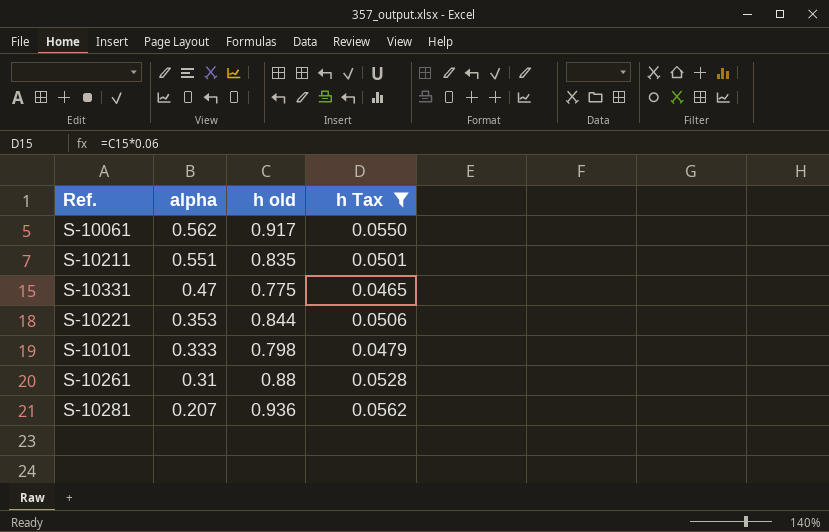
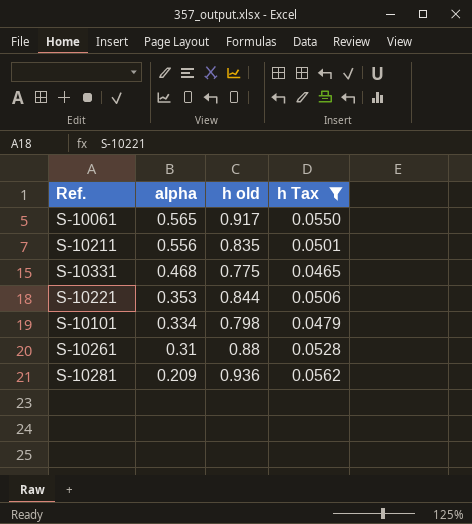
S-10061 | alpha: 0.562 -> 0.565
S-10211 | alpha: 0.551 -> 0.556
S-10331 | alpha: 0.47 -> 0.468
S-10101 | alpha: 0.333 -> 0.334
S-10281 | alpha: 0.207 -> 0.209

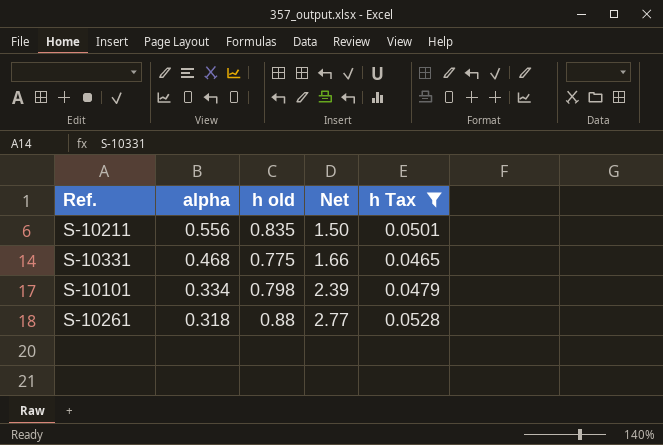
column Net | formula: none -> [h old] / [alpha]
row S-10061: 0.565 | 0.917 | 0.0550 -> none
row S-10221: 0.353 | 0.844 | 0.0506 -> none
row S-10281: 0.209 | 0.936 | 0.0562 -> none
S-10261 | alpha: 0.31 -> 0.318

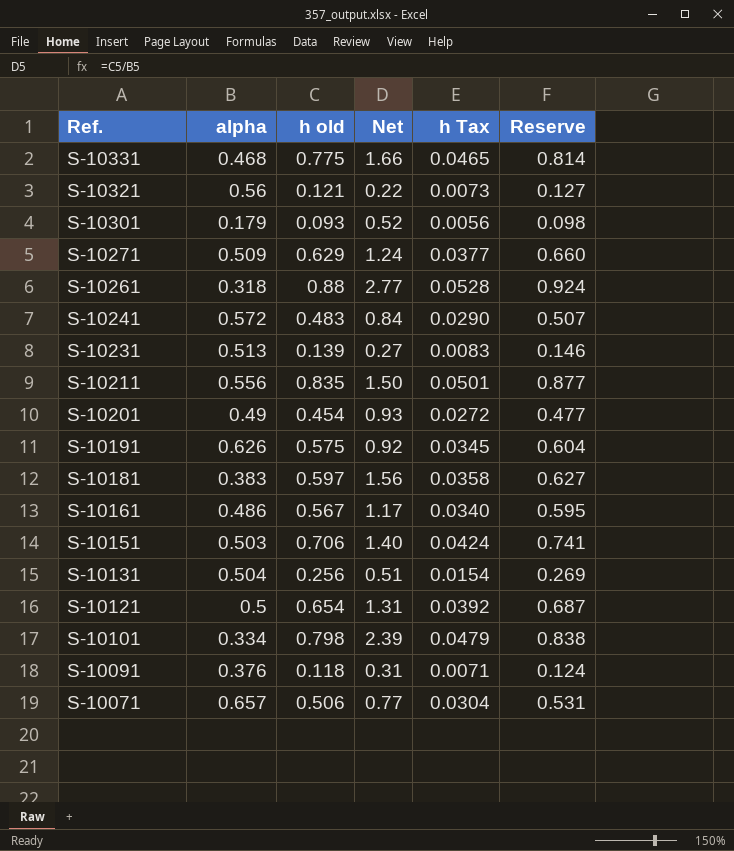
filter: h Tax >= 0.0465 -> none
row order: alpha descending -> Ref. descending
column Reserve | formula: none -> [h old] * 1.05

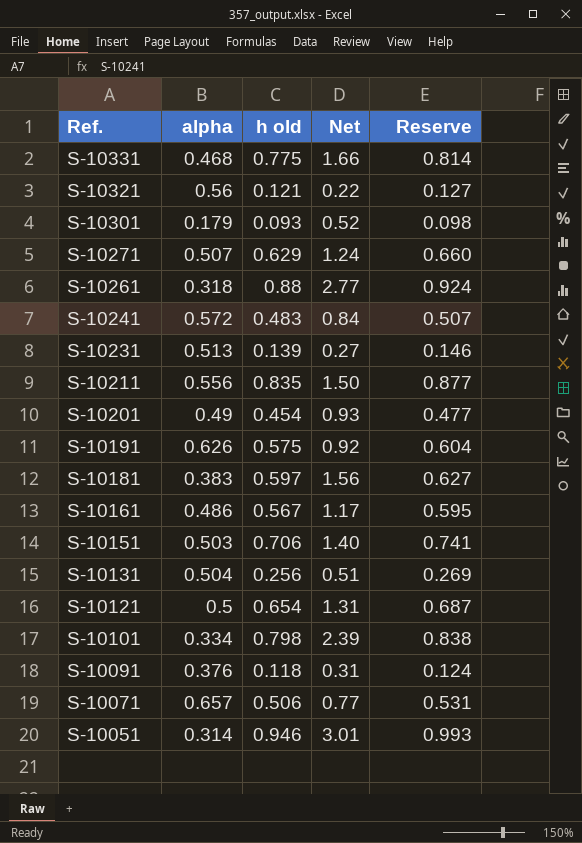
column h Tax | formula: [h old] * 0.06 -> none
S-10271 | alpha: 0.509 -> 0.507
row S-10051: none -> 0.314 | 0.946 | 3.01 | 0.993

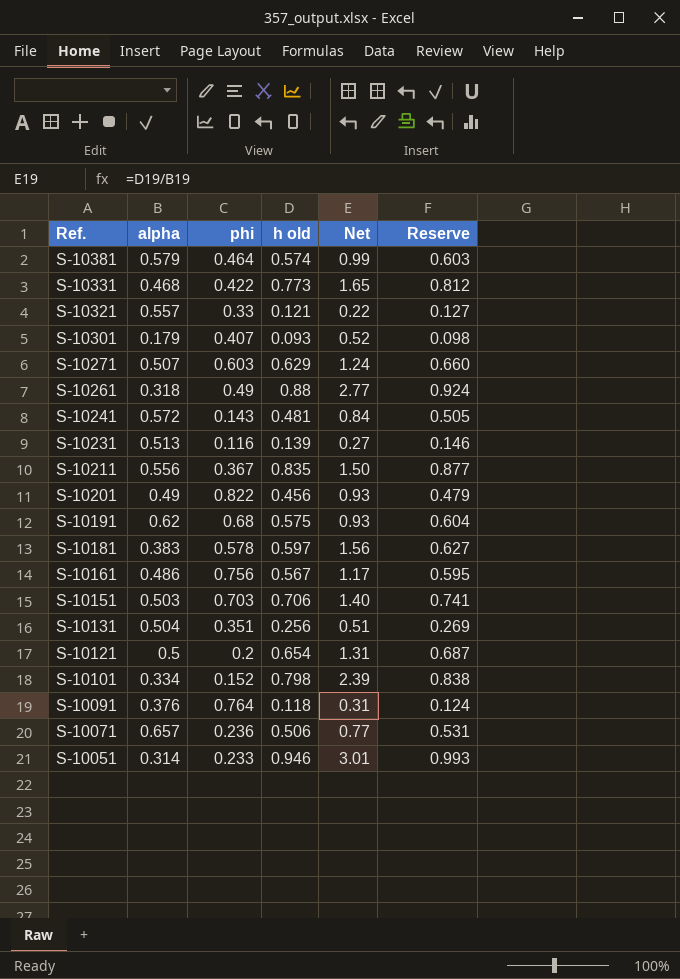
column phi | position: none -> 3
row S-10381: none -> 0.579 | 0.464 | 0.574 | 0.99 | 0.603
S-10331 | h old: 0.775 -> 0.773
S-10331 | Net: 1.66 -> 1.65
S-10331 | Reserve: 0.814 -> 0.812
S-10321 | alpha: 0.56 -> 0.557
S-10241 | h old: 0.483 -> 0.481
S-10241 | Reserve: 0.507 -> 0.505
S-10201 | h old: 0.454 -> 0.456
S-10201 | Reserve: 0.477 -> 0.479
S-10191 | alpha: 0.626 -> 0.62
S-10191 | Net: 0.92 -> 0.93

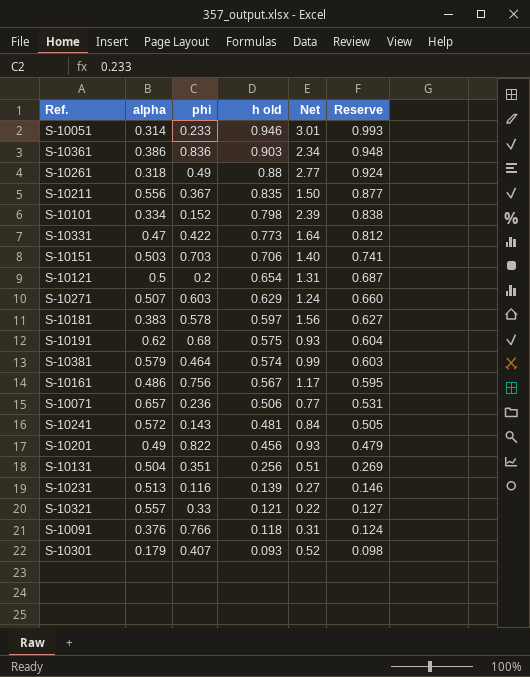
row order: Ref. descending -> h old descending
row S-10361: none -> 0.386 | 0.836 | 0.903 | 2.34 | 0.948
S-10331 | alpha: 0.468 -> 0.47
S-10331 | Net: 1.65 -> 1.64
S-10091 | phi: 0.764 -> 0.766

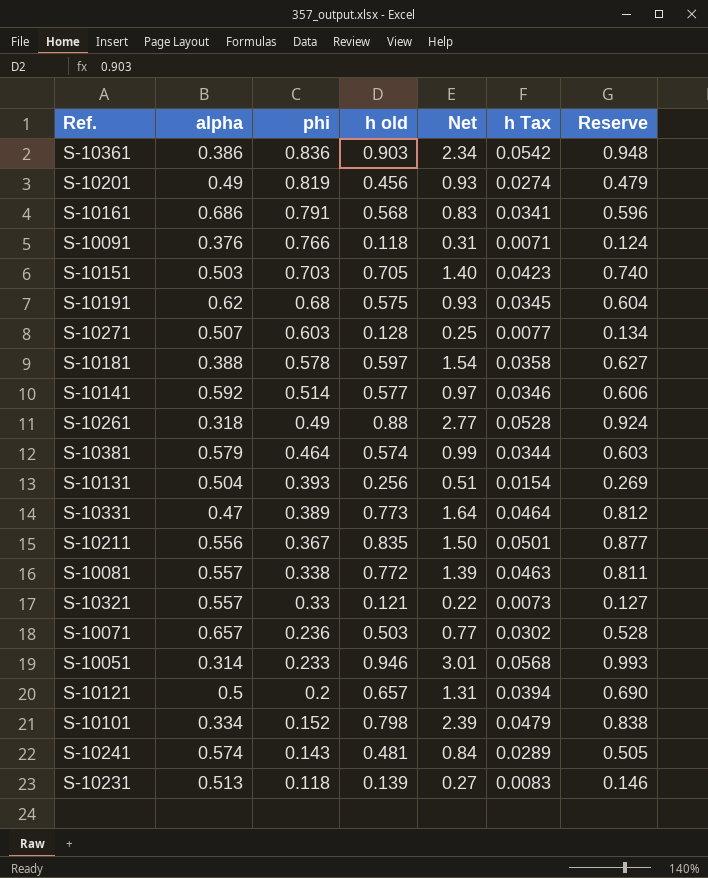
row order: h old descending -> phi descending
column h Tax | formula: none -> [h old] * 0.06
row S-10301: 0.179 | 0.407 | 0.093 | 0.52 | 0.098 -> none
S-10201 | phi: 0.822 -> 0.819
S-10161 | alpha: 0.486 -> 0.686
S-10161 | phi: 0.756 -> 0.791
S-10161 | h old: 0.567 -> 0.568
S-10161 | Net: 1.17 -> 0.83
S-10161 | Reserve: 0.595 -> 0.596
S-10151 | h old: 0.706 -> 0.705
S-10151 | Reserve: 0.741 -> 0.740
S-10271 | h old: 0.629 -> 0.128
S-10271 | Net: 1.24 -> 0.25
S-10271 | Reserve: 0.660 -> 0.134
S-10181 | alpha: 0.383 -> 0.388
S-10181 | Net: 1.56 -> 1.54
row S-10141: none -> 0.592 | 0.514 | 0.577 | 0.97 | 0.0346 | 0.606
S-10131 | phi: 0.351 -> 0.393
S-10331 | phi: 0.422 -> 0.389
row S-10081: none -> 0.557 | 0.338 | 0.772 | 1.39 | 0.0463 | 0.811
S-10071 | h old: 0.506 -> 0.503
S-10071 | Reserve: 0.531 -> 0.528
S-10121 | h old: 0.654 -> 0.657
S-10121 | Reserve: 0.687 -> 0.690
S-10241 | alpha: 0.572 -> 0.574
S-10231 | phi: 0.116 -> 0.118

